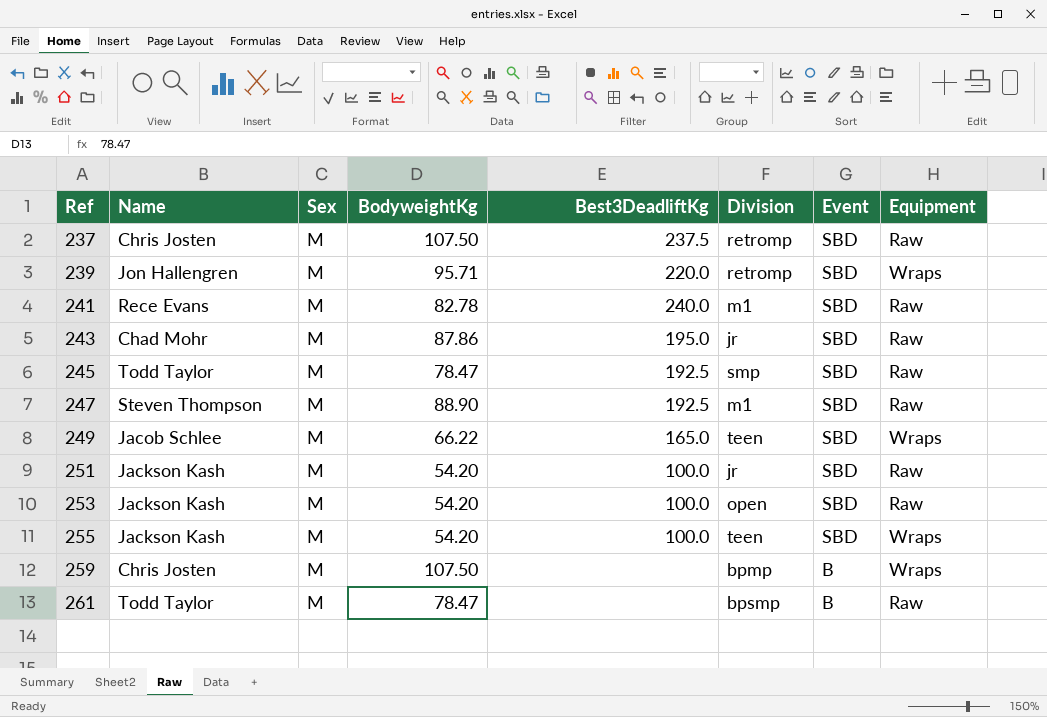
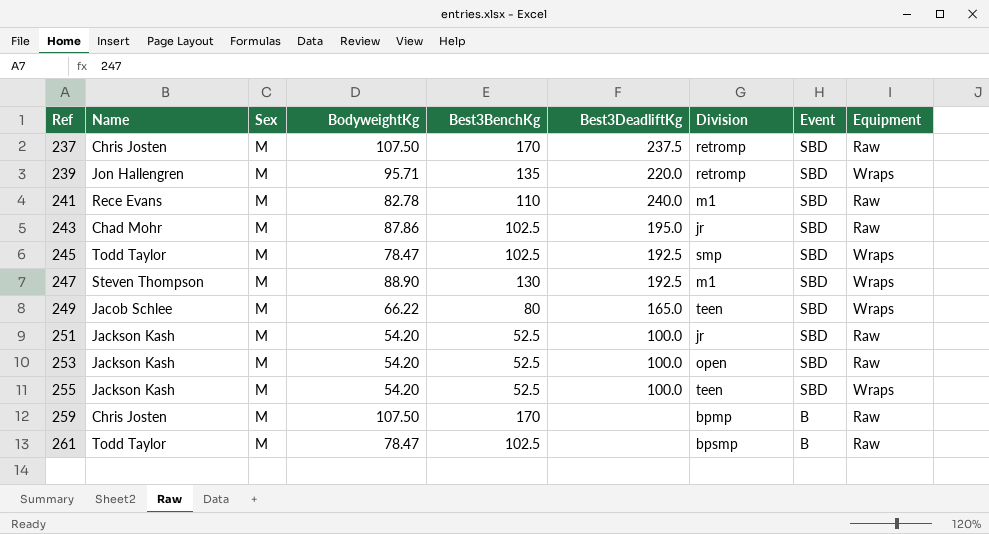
column Best3BenchKg | position: none -> 5
245 | Equipment: Raw -> Wraps
247 | Equipment: Raw -> Wraps
259 | Equipment: Wraps -> Raw

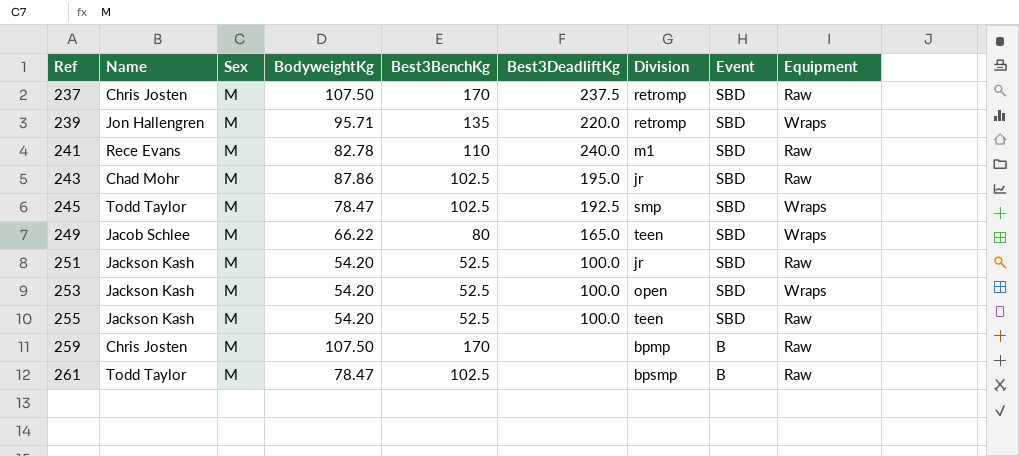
row 247: Steven Thompson | M | 88.90 | 130 | 192.5 | m1 | SBD | Wraps -> none
253 | Equipment: Raw -> Wraps
255 | Equipment: Wraps -> Raw

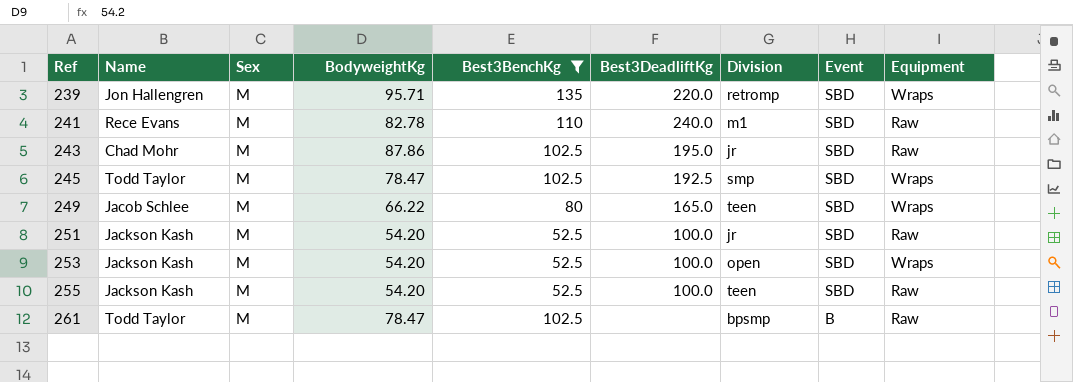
filter: none -> Best3BenchKg != 170

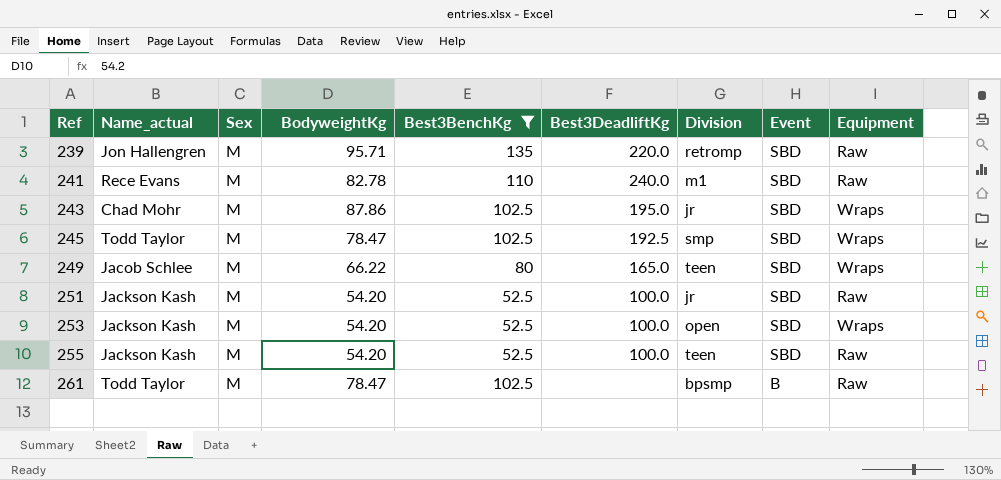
column name: Name -> Name_actual
239 | Equipment: Wraps -> Raw
243 | Equipment: Raw -> Wraps

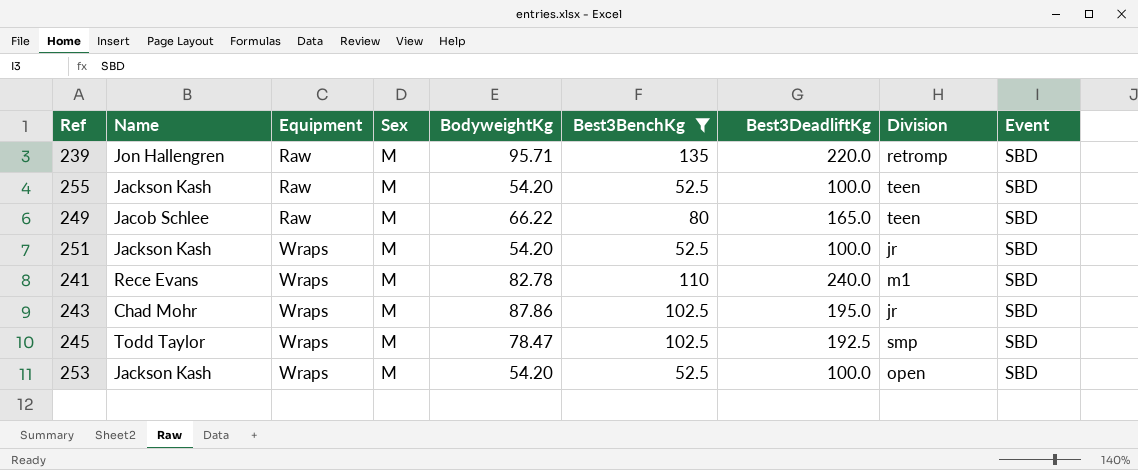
row order: Ref ascending -> Equipment ascending
column name: Name_actual -> Name
column Equipment | position: 9 -> 3
row 261: Todd Taylor | M | 78.47 | 102.5 | none | bpsmp | B | Raw -> none
249 | Equipment: Wraps -> Raw
251 | Equipment: Raw -> Wraps
241 | Equipment: Raw -> Wraps

